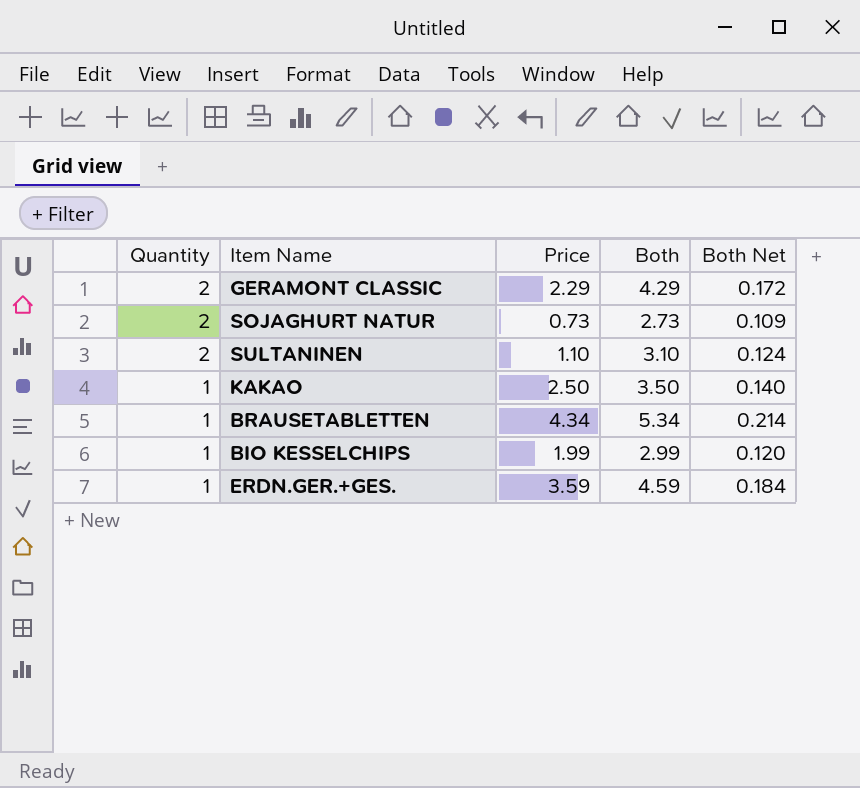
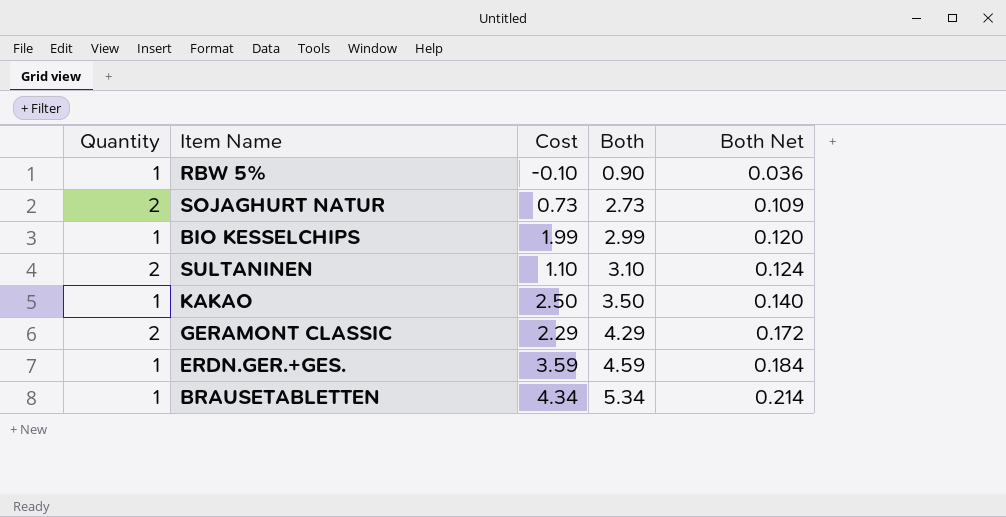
row order: Quantity descending -> Both ascending
column name: Price -> Cost
row RBW 5%: none -> 1 | -0.10 | 0.90 | 0.036

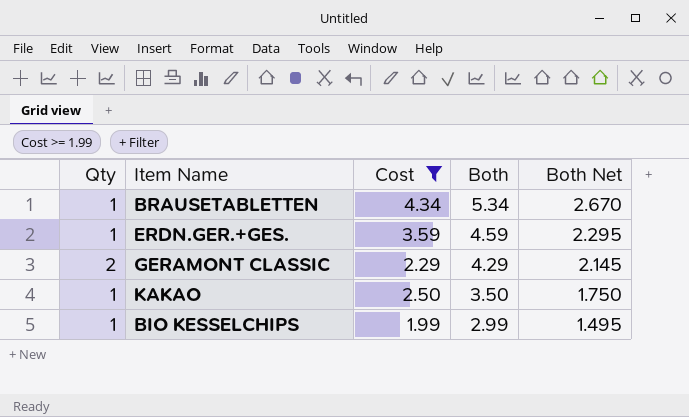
filter: none -> Cost >= 1.99
row order: Both ascending -> Both descending
column name: Quantity -> Qty
column Both Net | formula: [Both] * 0.04 -> [Both] * 0.5

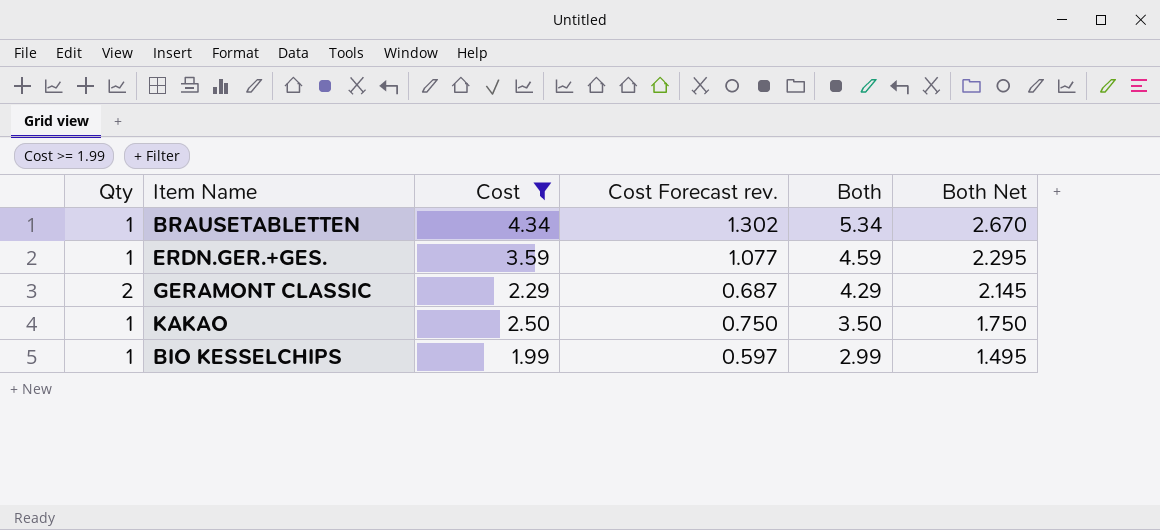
column Cost Forecast rev. | formula: none -> [Cost] * 0.3

